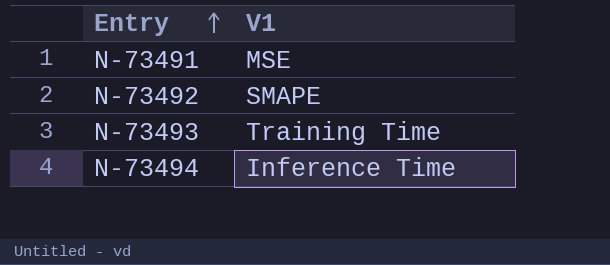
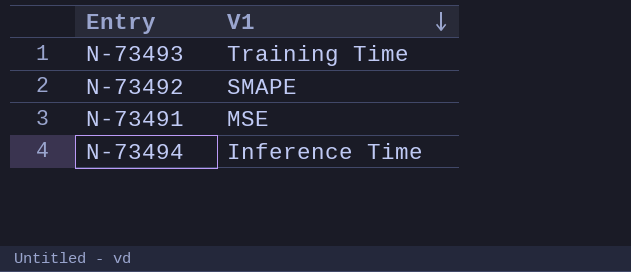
row order: Entry ascending -> V1 descending

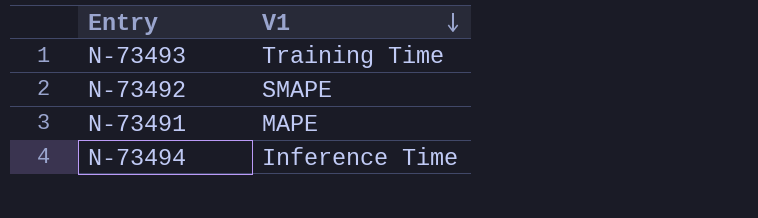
N-73491 | V1: MSE -> MAPE

